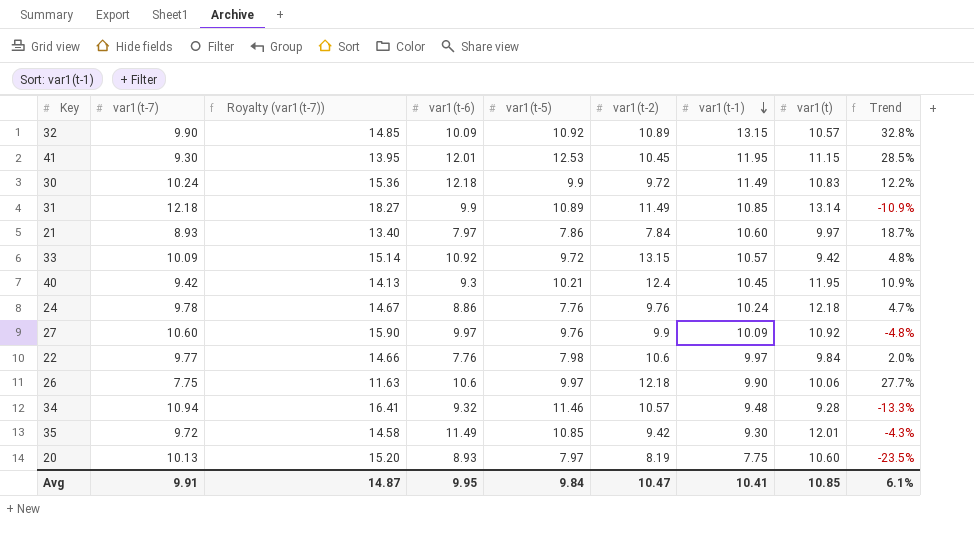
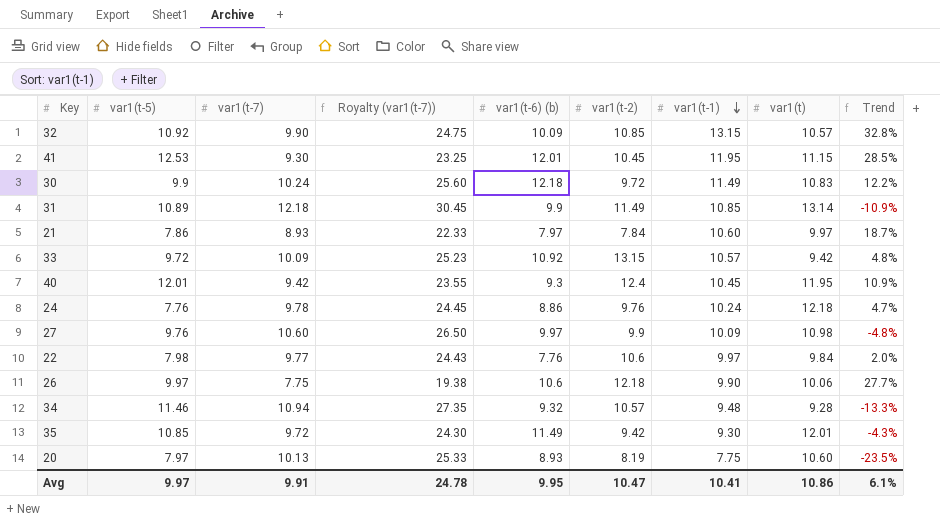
column var1(t-5) | position: 5 -> 2
column Royalty (var1(t-7)) | formula: [var1(t-7)] * 1.5 -> [var1(t-7)] * 2.5
column name: var1(t-6) -> var1(t-6) (b)
32 | var1(t-2): 10.89 -> 10.85
40 | var1(t-5): 10.21 -> 12.01
27 | var1(t): 10.92 -> 10.98
Avg | var1(t-5): 9.84 -> 9.97
Avg | Royalty (var1(t-7)): 14.87 -> 24.78
Avg | var1(t): 10.85 -> 10.86

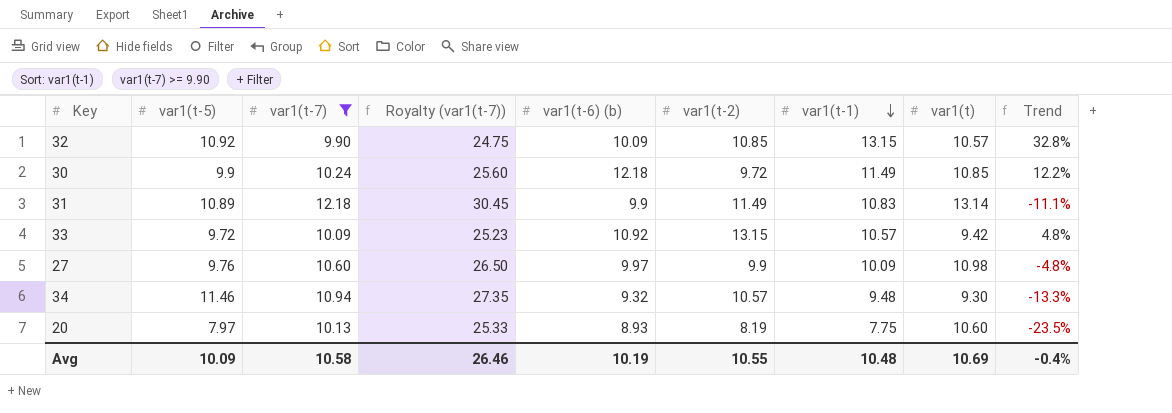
filter: none -> var1(t-7) >= 9.90
30 | var1(t): 10.83 -> 10.85
31 | var1(t-1): 10.85 -> 10.83
31 | Trend: -10.9% -> -11.1%
34 | var1(t): 9.28 -> 9.30
Avg | var1(t-5): 9.97 -> 10.09
Avg | var1(t-7): 9.91 -> 10.58
Avg | Royalty (var1(t-7)): 24.78 -> 26.46
Avg | var1(t-6) (b): 9.95 -> 10.19
Avg | var1(t-2): 10.47 -> 10.55
Avg | var1(t-1): 10.41 -> 10.48
Avg | var1(t): 10.86 -> 10.69
Avg | Trend: 6.1% -> -0.4%

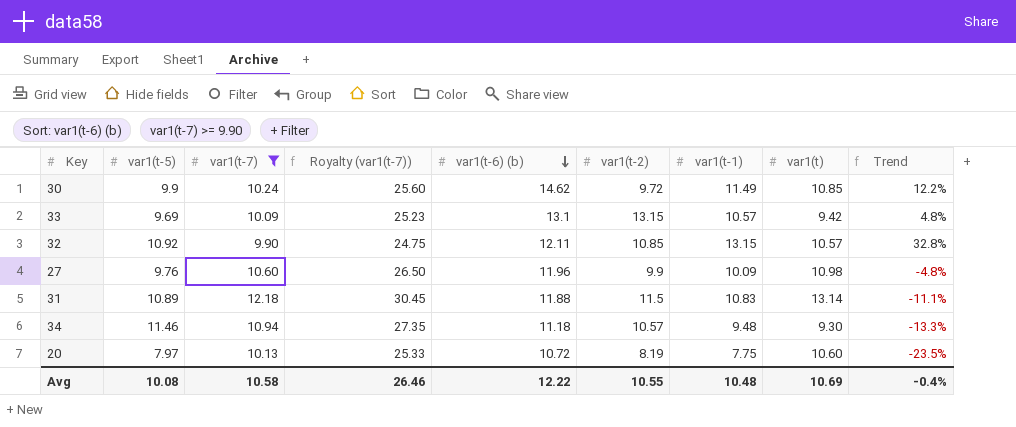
row order: var1(t-1) descending -> var1(t-6) (b) descending
30 | var1(t-6) (b): 12.18 -> 14.62
33 | var1(t-5): 9.72 -> 9.69
33 | var1(t-6) (b): 10.92 -> 13.1
32 | var1(t-6) (b): 10.09 -> 12.11
27 | var1(t-6) (b): 9.97 -> 11.96
31 | var1(t-6) (b): 9.9 -> 11.88
31 | var1(t-2): 11.49 -> 11.5
34 | var1(t-6) (b): 9.32 -> 11.18
20 | var1(t-6) (b): 8.93 -> 10.72
Avg | var1(t-5): 10.09 -> 10.08
Avg | var1(t-6) (b): 10.19 -> 12.22

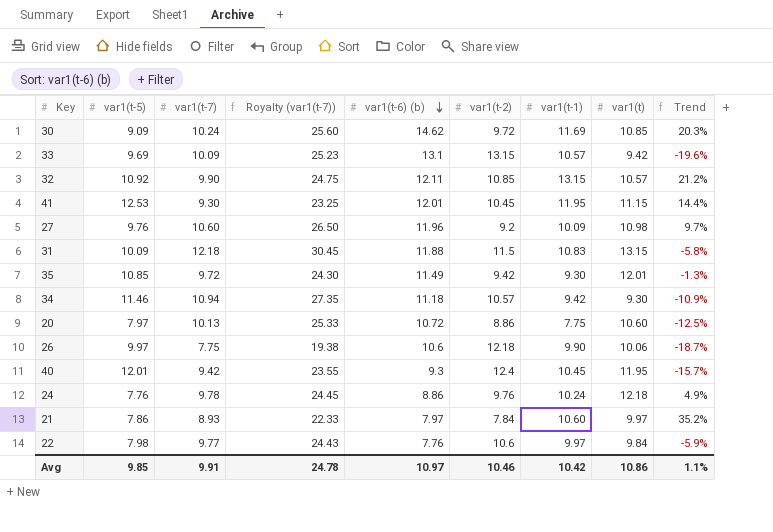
filter: var1(t-7) >= 9.90 -> none
column Trend | formula: ([var1(t-1)] - [var1(t-7)]) / [var1(t-7)] -> ([var1(t-1)] - [var1(t-2)]) / [var1(t-2)]
30 | var1(t-5): 9.9 -> 9.09
30 | var1(t-1): 11.49 -> 11.69
27 | var1(t-2): 9.9 -> 9.2
31 | var1(t-5): 10.89 -> 10.09
31 | var1(t): 13.14 -> 13.15
34 | var1(t-1): 9.48 -> 9.42
20 | var1(t-2): 8.19 -> 8.86
Avg | var1(t-5): 10.08 -> 9.85
Avg | var1(t-7): 10.58 -> 9.91
Avg | Royalty (var1(t-7)): 26.46 -> 24.78
Avg | var1(t-6) (b): 12.22 -> 10.97
Avg | var1(t-2): 10.55 -> 10.46
Avg | var1(t-1): 10.48 -> 10.42
Avg | var1(t): 10.69 -> 10.86
Avg | Trend: -0.4% -> 1.1%

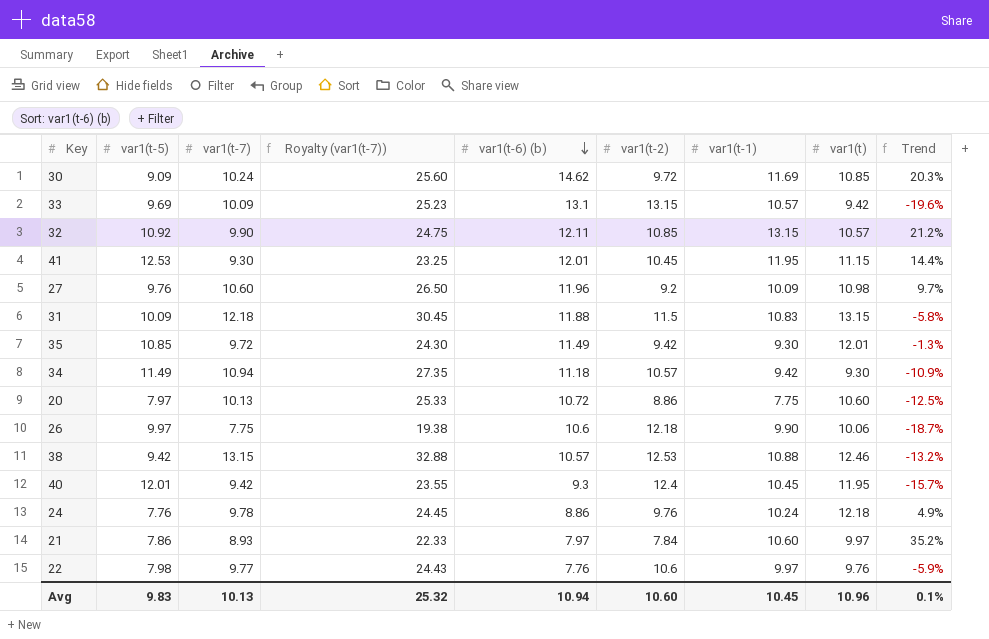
34 | var1(t-5): 11.46 -> 11.49
row 38: none -> 9.42 | 13.15 | 32.88 | 10.57 | 12.53 | 10.88 | 12.46 | -13.2%
22 | var1(t): 9.84 -> 9.76
Avg | var1(t-5): 9.85 -> 9.83
Avg | var1(t-7): 9.91 -> 10.13
Avg | Royalty (var1(t-7)): 24.78 -> 25.32
Avg | var1(t-6) (b): 10.97 -> 10.94
Avg | var1(t-2): 10.46 -> 10.60
Avg | var1(t-1): 10.42 -> 10.45
Avg | var1(t): 10.86 -> 10.96
Avg | Trend: 1.1% -> 0.1%

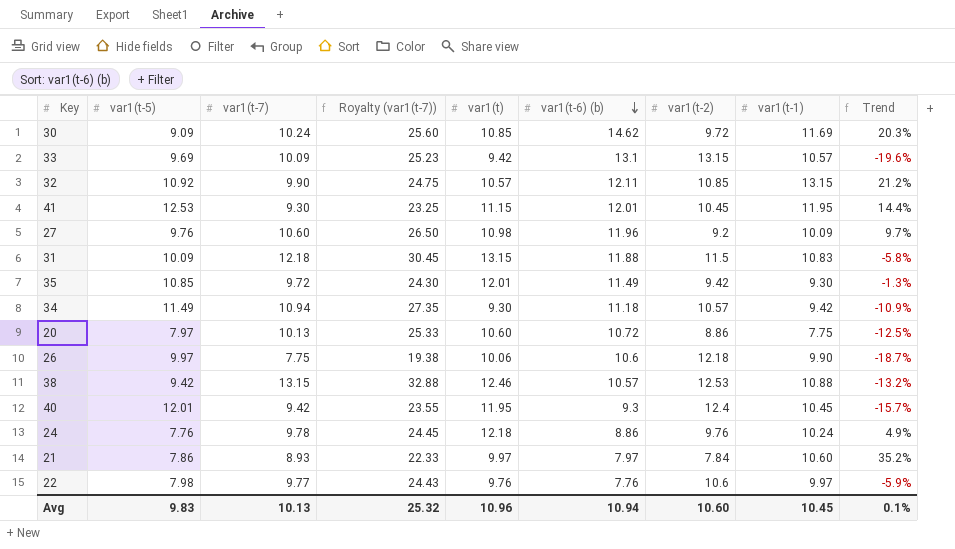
column var1(t) | position: 8 -> 5

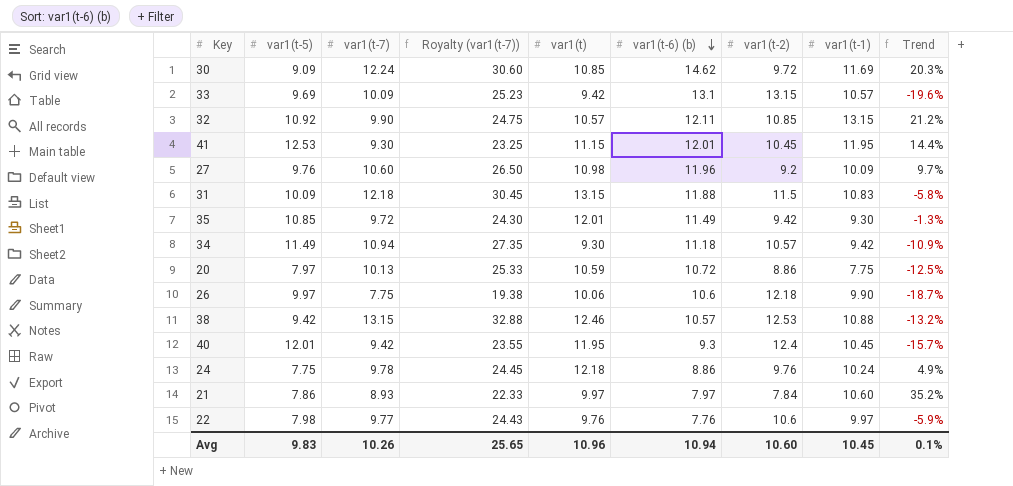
30 | var1(t-7): 10.24 -> 12.24
30 | Royalty (var1(t-7)): 25.60 -> 30.60
20 | var1(t): 10.60 -> 10.59
24 | var1(t-5): 7.76 -> 7.75
Avg | var1(t-7): 10.13 -> 10.26
Avg | Royalty (var1(t-7)): 25.32 -> 25.65

